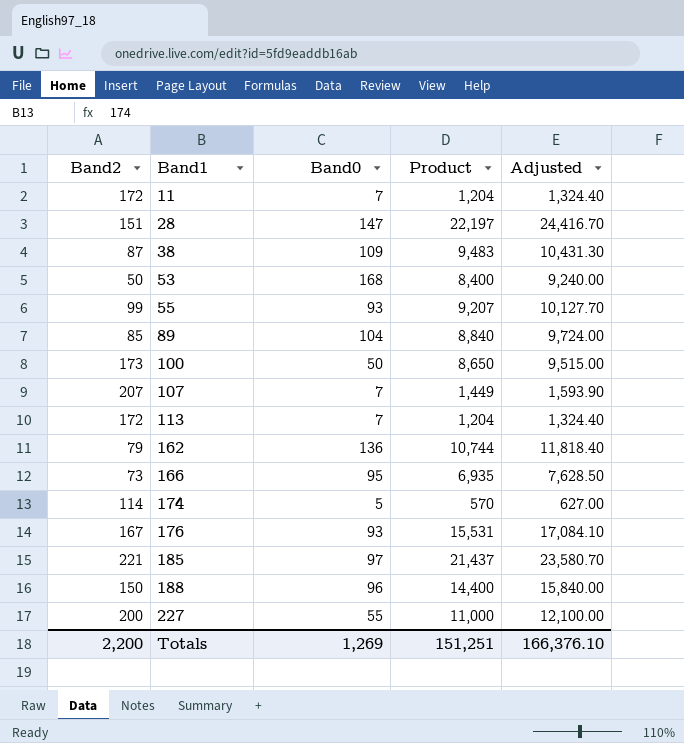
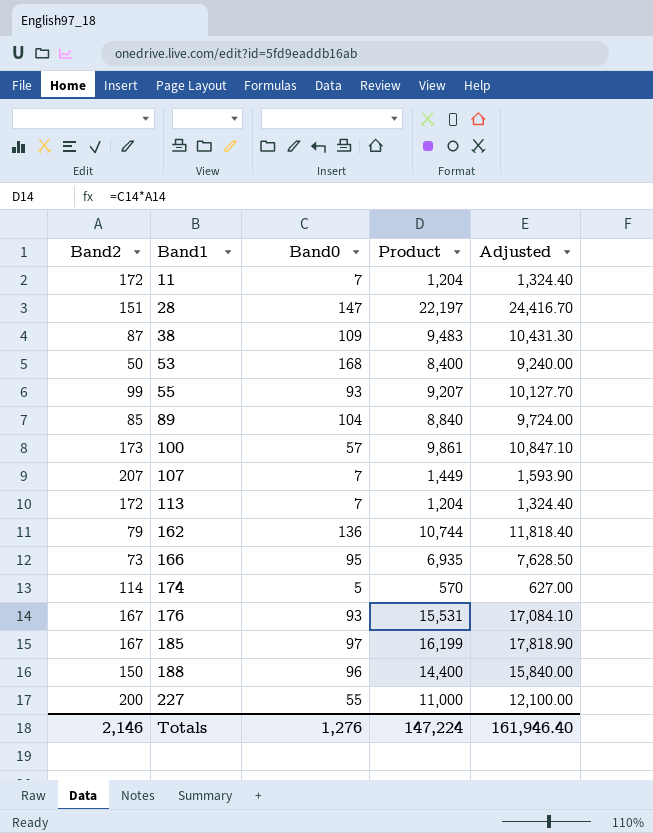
100 | Band0: 50 -> 57
100 | Product: 8,650 -> 9,861
100 | Adjusted: 9,515.00 -> 10,847.10
185 | Band2: 221 -> 167
185 | Product: 21,437 -> 16,199
185 | Adjusted: 23,580.70 -> 17,818.90
Totals | Band2: 2,200 -> 2,146
Totals | Band0: 1,269 -> 1,276
Totals | Product: 151,251 -> 147,224
Totals | Adjusted: 166,376.10 -> 161,946.40

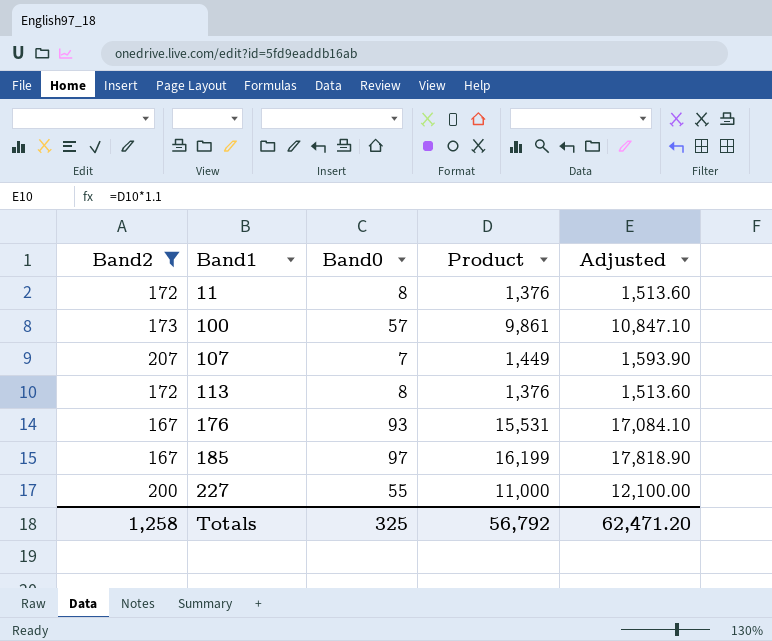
filter: none -> Band2 >= 167
11 | Band0: 7 -> 8
11 | Product: 1,204 -> 1,376
11 | Adjusted: 1,324.40 -> 1,513.60
113 | Band0: 7 -> 8
113 | Product: 1,204 -> 1,376
113 | Adjusted: 1,324.40 -> 1,513.60
Totals | Band2: 2,146 -> 1,258
Totals | Band0: 1,276 -> 325
Totals | Product: 147,224 -> 56,792
Totals | Adjusted: 161,946.40 -> 62,471.20

